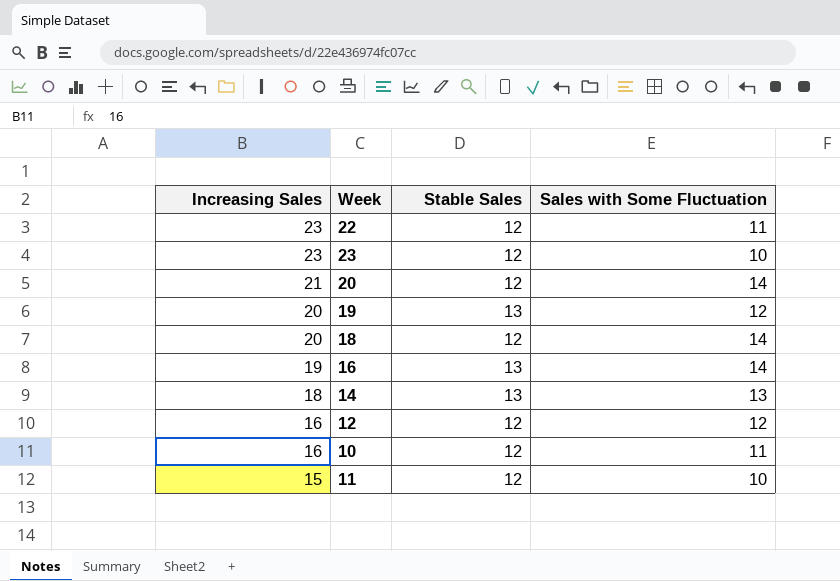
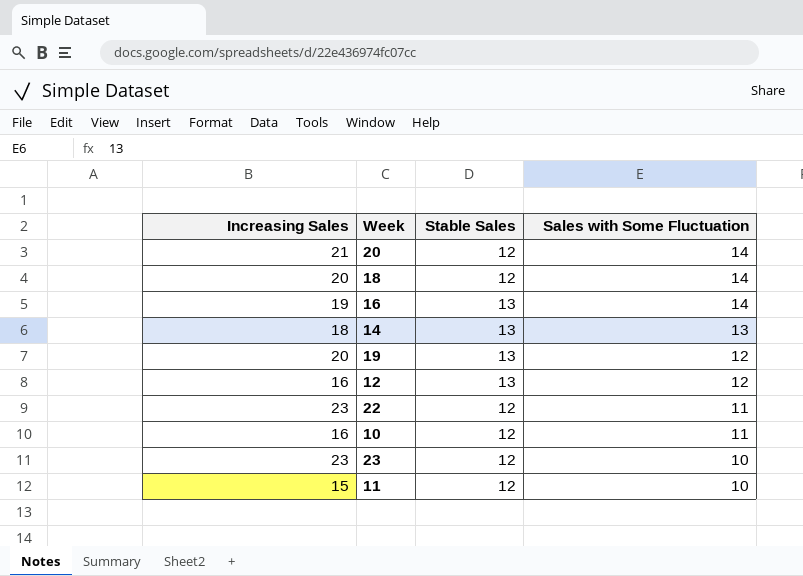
row order: Increasing Sales descending -> Sales with Some Fluctuation descending
12 | Stable Sales: 12 -> 13

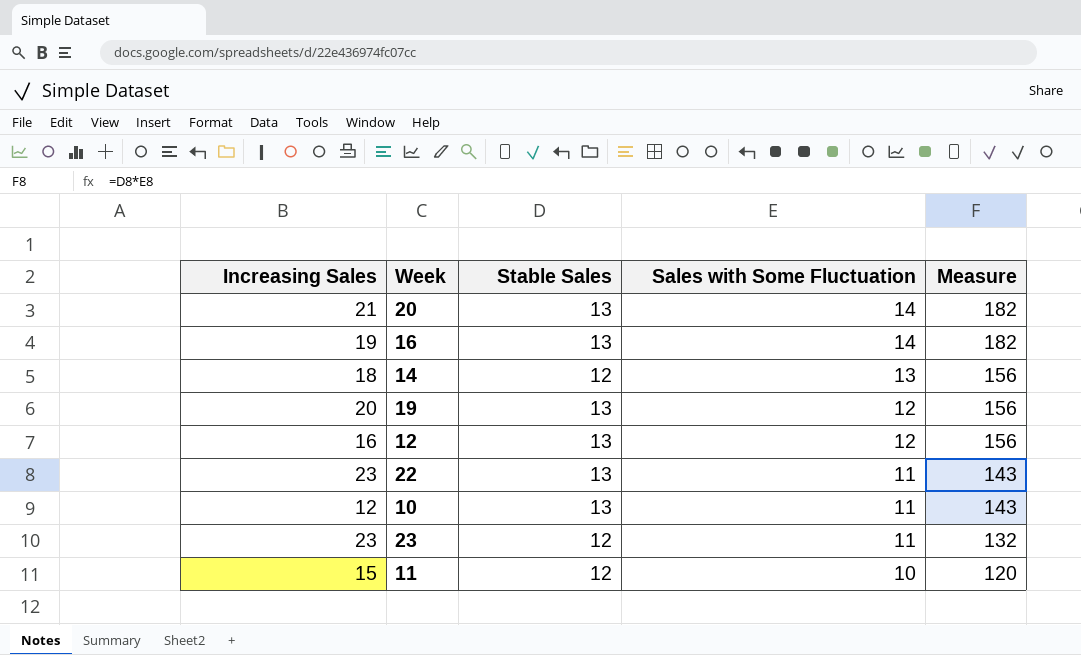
column Measure | formula: none -> [Stable Sales] * [Sales with Some Fluctuation]
row 18: 20 | 12 | 14 -> none
20 | Stable Sales: 12 -> 13
14 | Stable Sales: 13 -> 12
22 | Stable Sales: 12 -> 13
10 | Increasing Sales: 16 -> 12
10 | Stable Sales: 12 -> 13
23 | Sales with Some Fluctuation: 10 -> 11

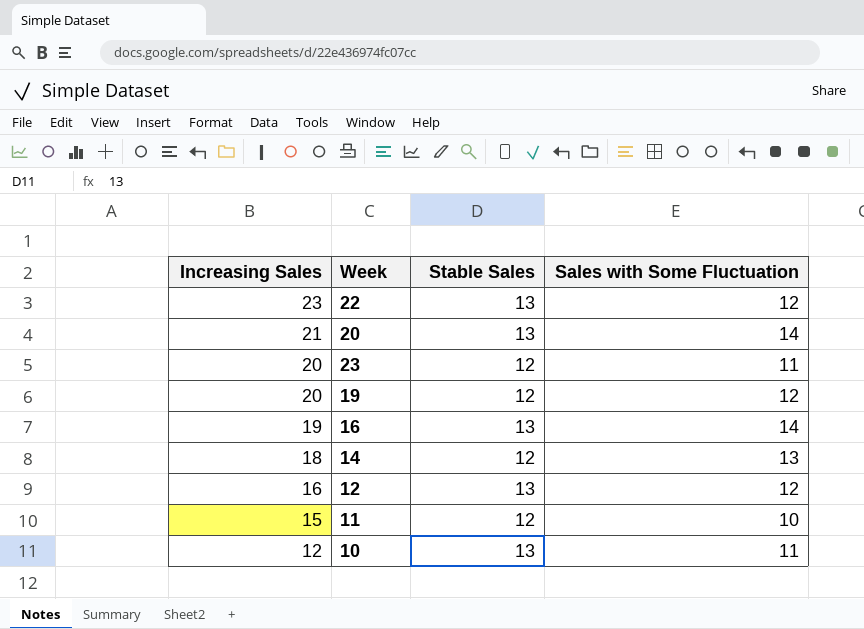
row order: Sales with Some Fluctuation descending -> Increasing Sales descending
column Measure | formula: [Stable Sales] * [Sales with Some Fluctuation] -> none
22 | Sales with Some Fluctuation: 11 -> 12
23 | Increasing Sales: 23 -> 20
19 | Stable Sales: 13 -> 12

